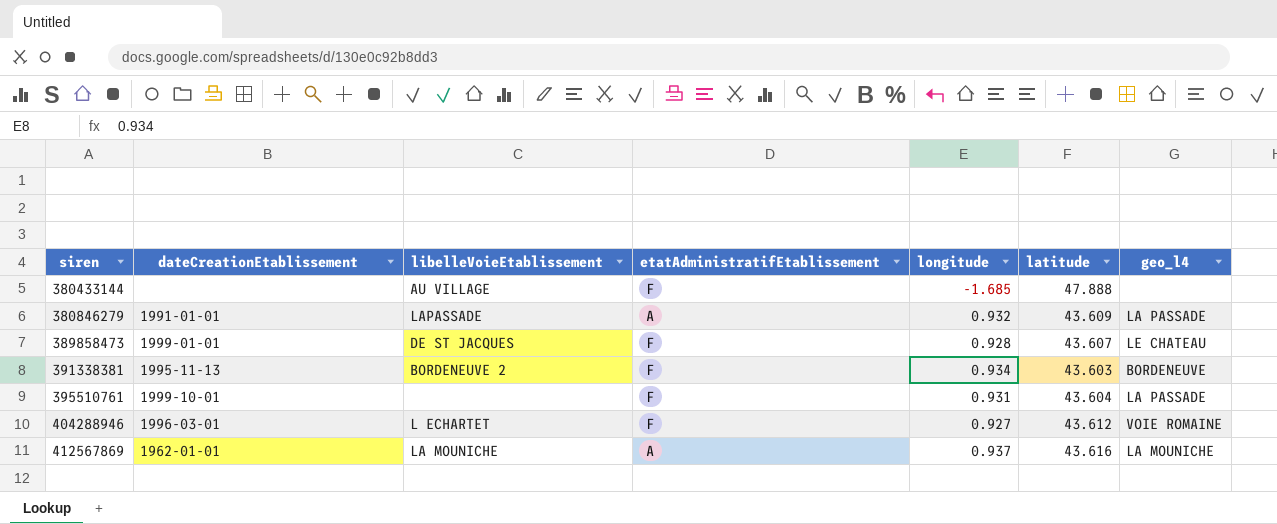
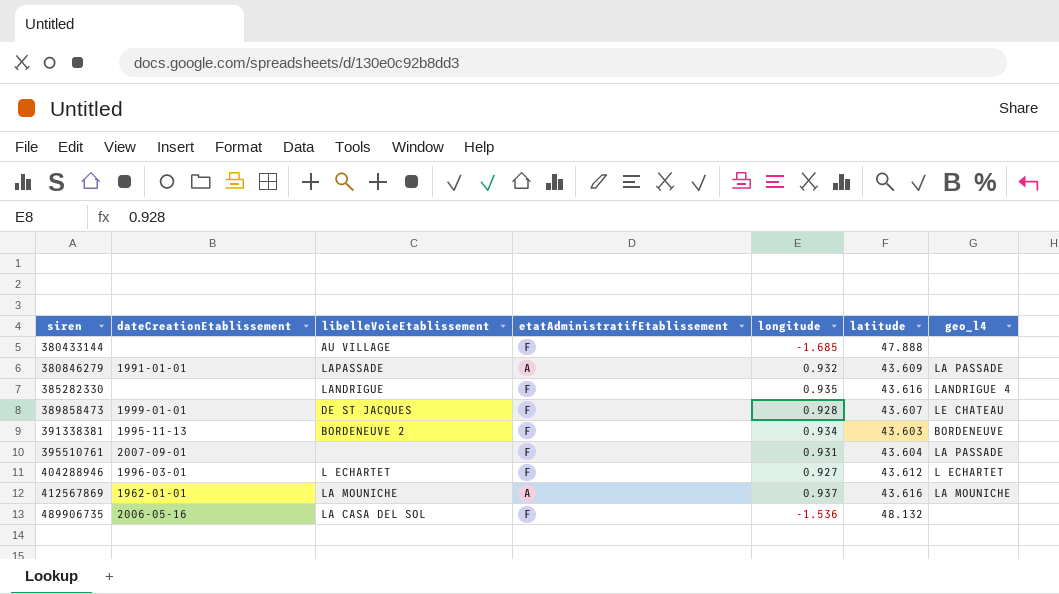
row 385282330: none -> none | LANDRIGUE | F | 0.935 | 43.616 | LANDRIGUE 4
395510761 | dateCreationEtablissement: 1999-10-01 -> 2007-09-01
404288946 | geo_l4: VOIE ROMAINE -> L ECHARTET
row 489906735: none -> 2006-05-16 | LA CASA DEL SOL | F | -1.536 | 48.132 | none

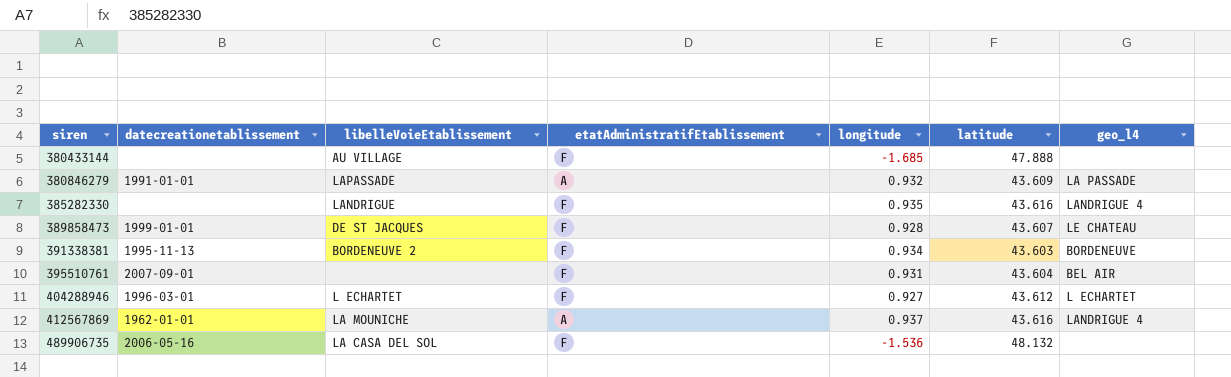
column name: dateCreationEtablissement -> datecreationetablissement
395510761 | geo_l4: LA PASSADE -> BEL AIR
412567869 | geo_l4: LA MOUNICHE -> LANDRIGUE 4

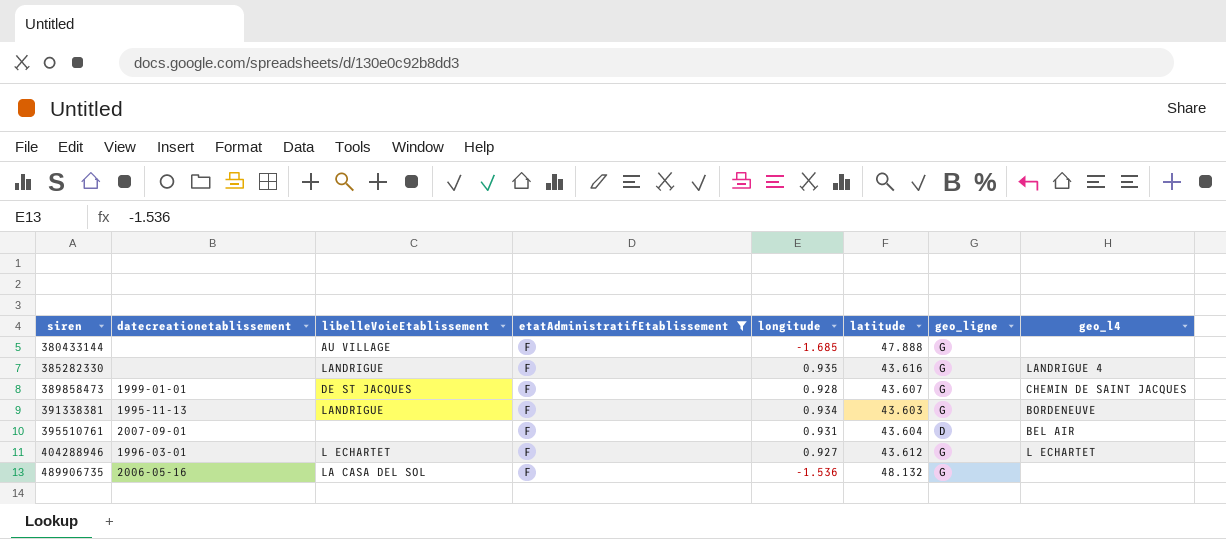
filter: none -> etatAdministratifEtablissement = F
column geo_ligne | position: none -> 7
389858473 | geo_l4: LE CHATEAU -> CHEMIN DE SAINT JACQUES
391338381 | libelleVoieEtablissement: BORDENEUVE 2 -> LANDRIGUE

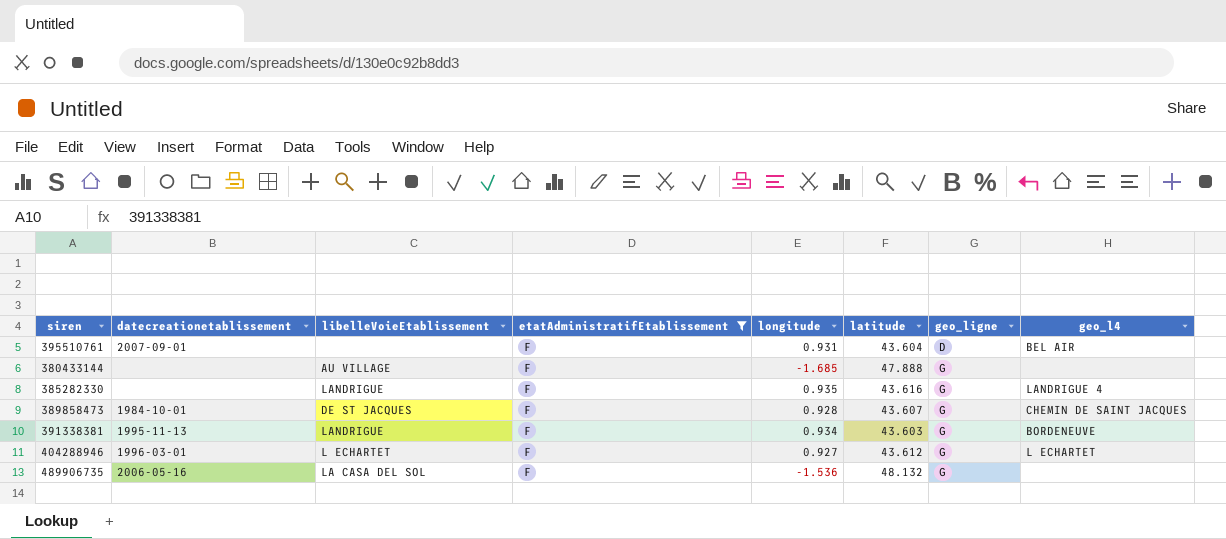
row order: siren ascending -> geo_ligne ascending
389858473 | datecreationetablissement: 1999-01-01 -> 1984-10-01

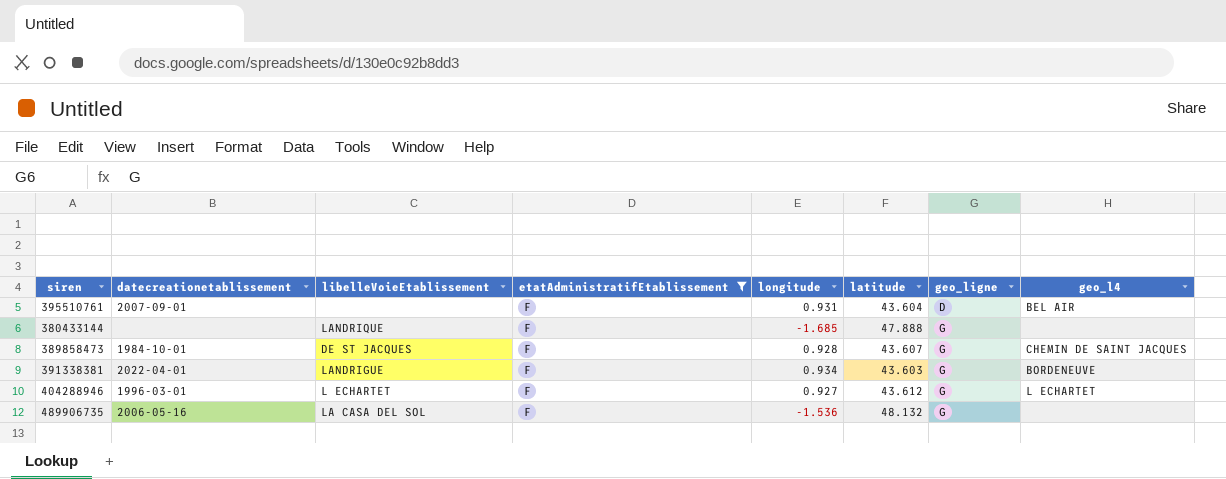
row 385282330: none | LANDRIGUE | F | 0.935 | 43.616 | G | LANDRIGUE 4 -> none
380433144 | libelleVoieEtablissement: AU VILLAGE -> LANDRIQUE
391338381 | datecreationetablissement: 1995-11-13 -> 2022-04-01

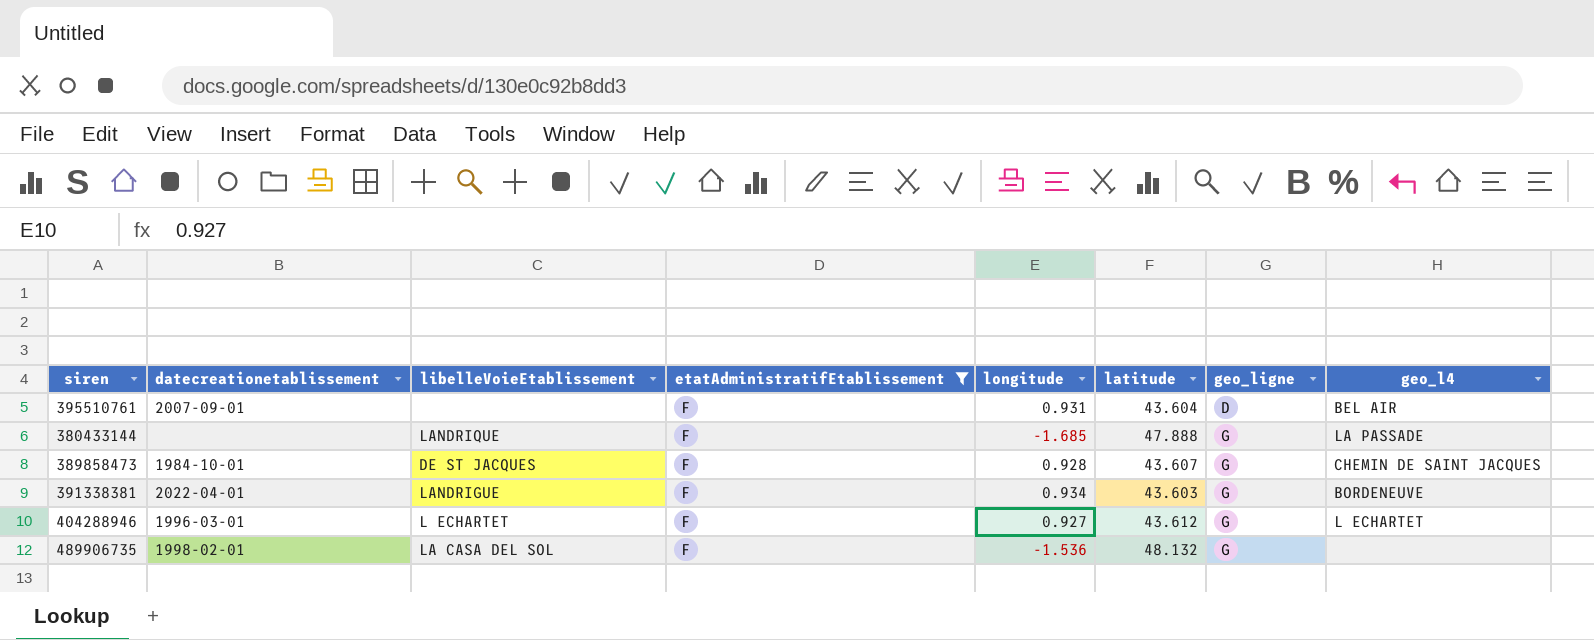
380433144 | geo_l4: none -> LA PASSADE
489906735 | datecreationetablissement: 2006-05-16 -> 1998-02-01

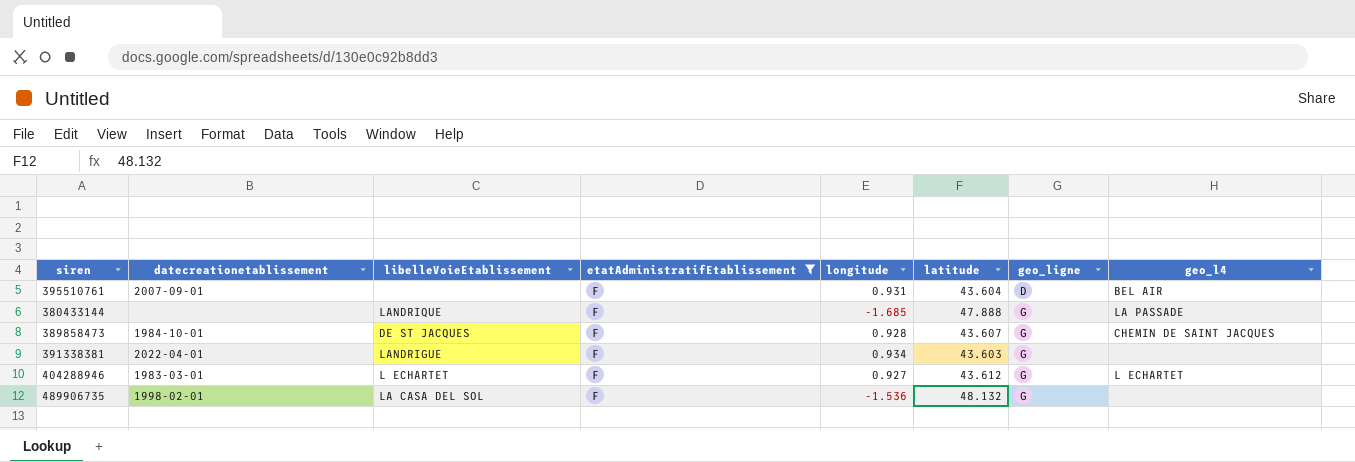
391338381 | geo_l4: BORDENEUVE -> none
404288946 | datecreationetablissement: 1996-03-01 -> 1983-03-01

